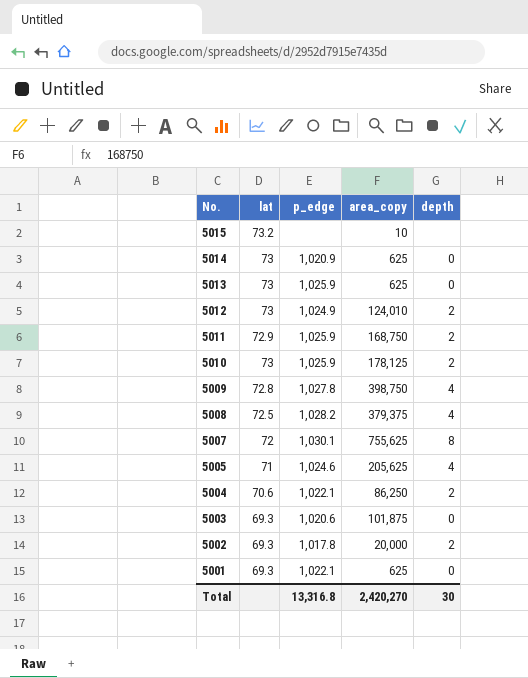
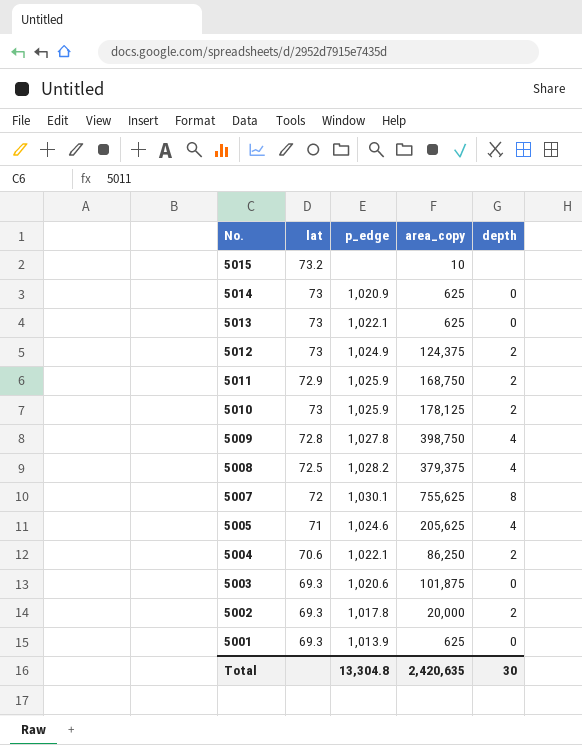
5013 | p_edge: 1,025.9 -> 1,022.1
5012 | area_copy: 124,010 -> 124,375
5001 | p_edge: 1,022.1 -> 1,013.9
Total | p_edge: 13,316.8 -> 13,304.8
Total | area_copy: 2,420,270 -> 2,420,635

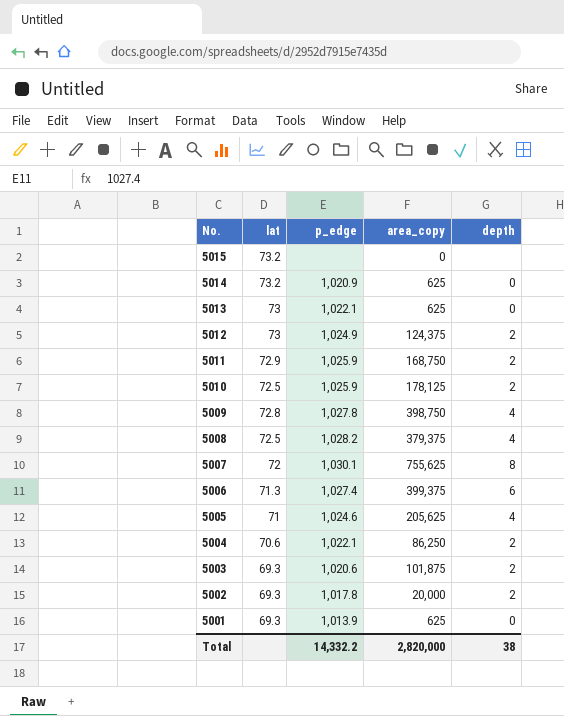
5015 | area_copy: 10 -> 0
5014 | lat: 73 -> 73.2
5010 | lat: 73 -> 72.5
row 5006: none -> 71.3 | 1,027.4 | 399,375 | 6
5003 | depth: 0 -> 2
Total | p_edge: 13,304.8 -> 14,332.2
Total | area_copy: 2,420,635 -> 2,820,000
Total | depth: 30 -> 38

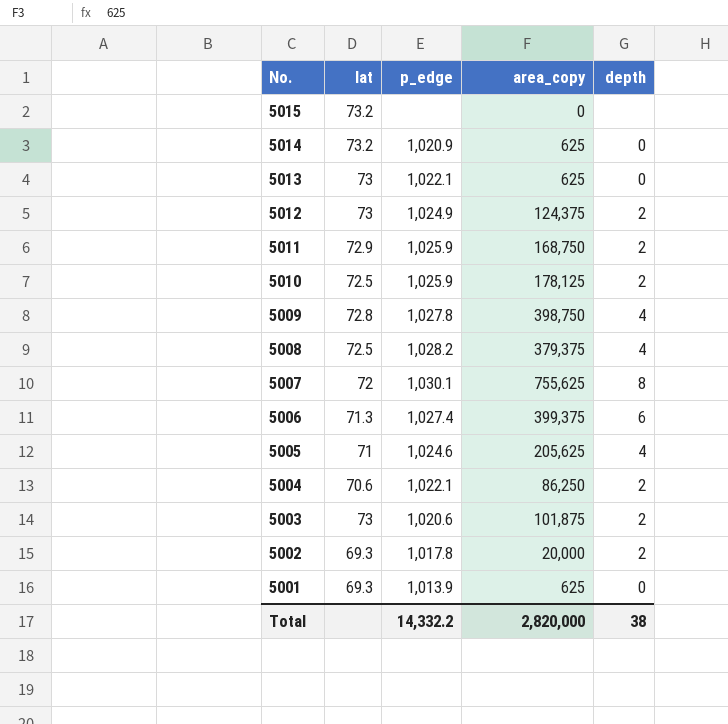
5003 | lat: 69.3 -> 73

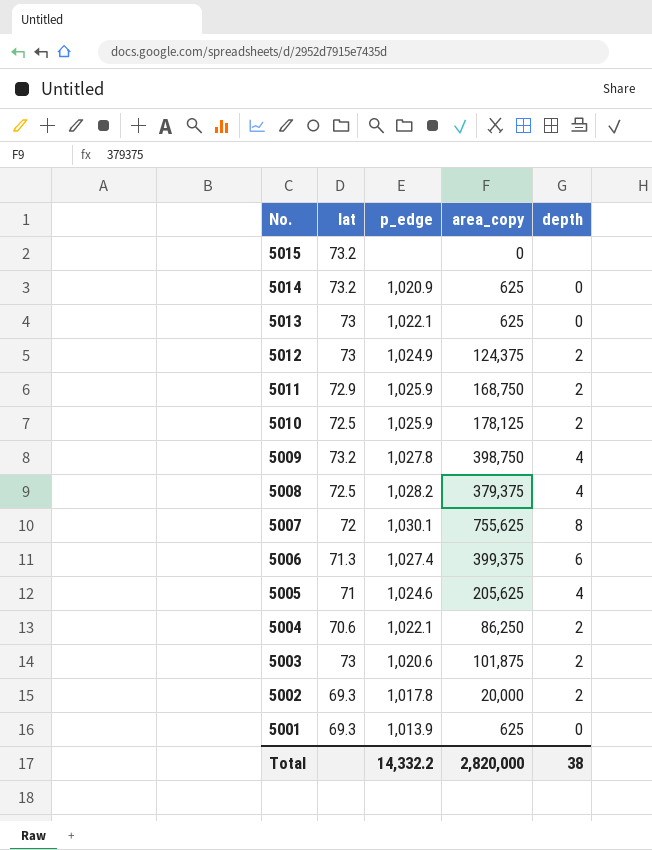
5009 | lat: 72.8 -> 73.2

